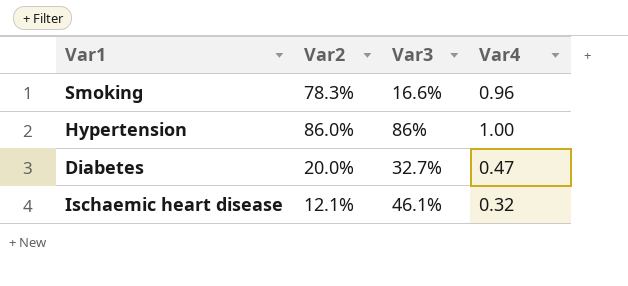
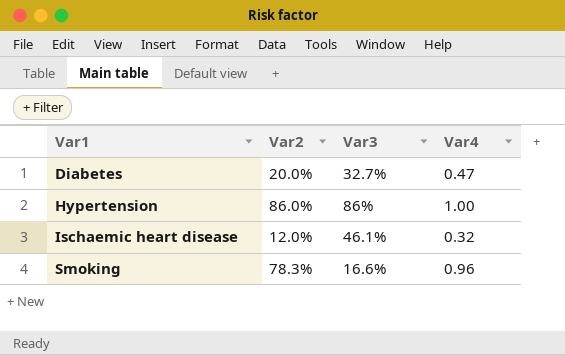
row order: none -> Var1 ascending
Ischaemic heart disease | Var2: 12.1% -> 12.0%

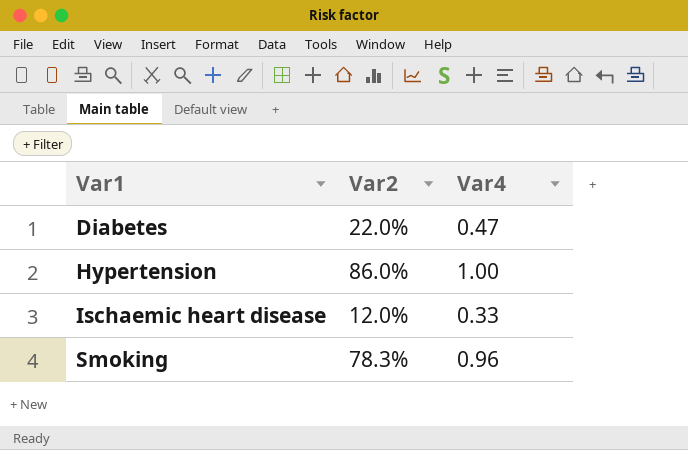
column Var3 | position: 3 -> none
Diabetes | Var2: 20.0% -> 22.0%
Ischaemic heart disease | Var4: 0.32 -> 0.33

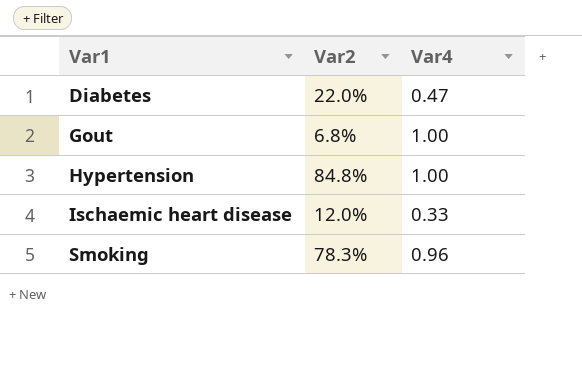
row Gout: none -> 6.8% | 1.00
Hypertension | Var2: 86.0% -> 84.8%

